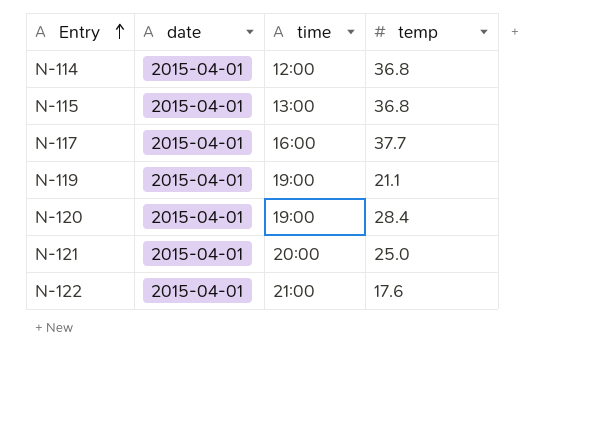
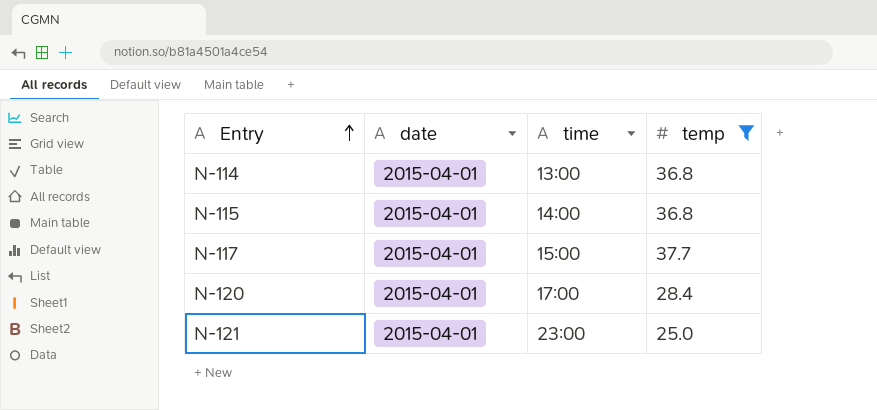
filter: none -> temp >= 25.0
N-114 | time: 12:00 -> 13:00
N-115 | time: 13:00 -> 14:00
N-117 | time: 16:00 -> 15:00
N-120 | time: 19:00 -> 17:00
N-121 | time: 20:00 -> 23:00

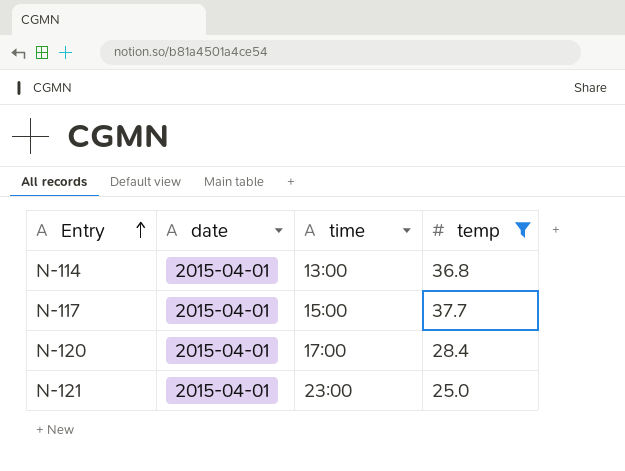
row N-115: 2015-04-01 | 14:00 | 36.8 -> none

